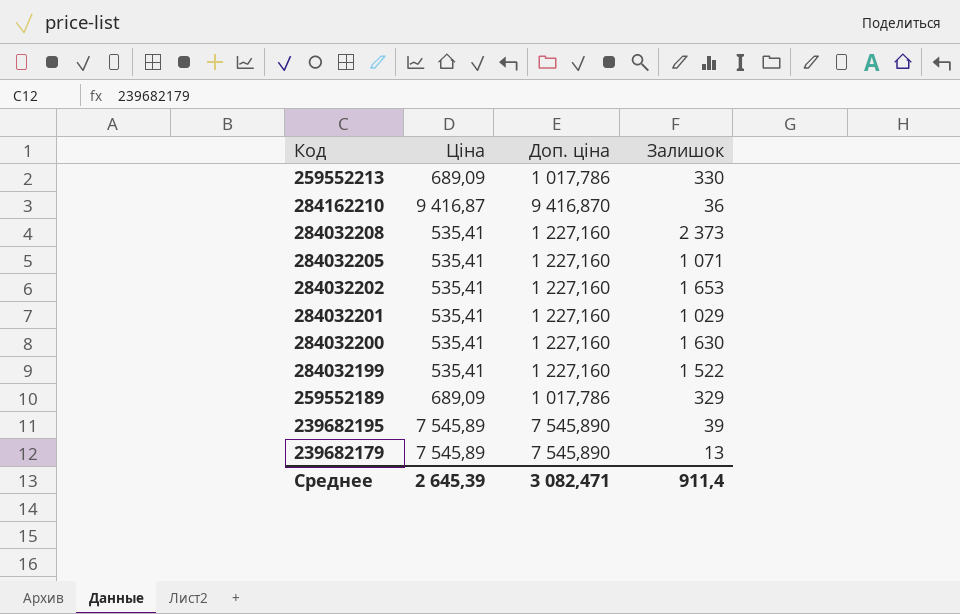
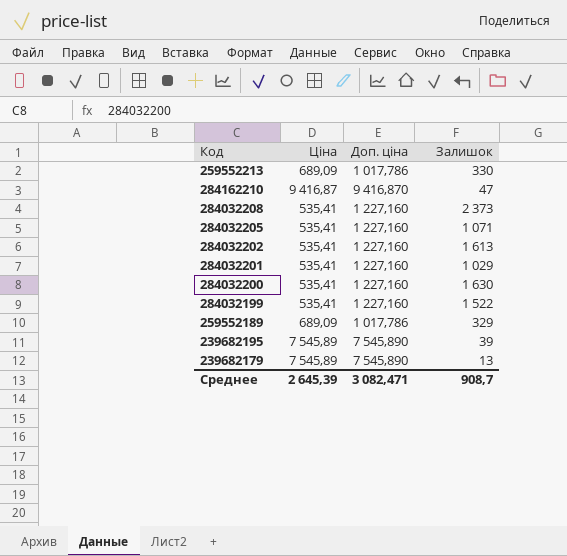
284162210 | Залишок: 36 -> 47
284032202 | Залишок: 1 653 -> 1 613
Среднее | Залишок: 911,4 -> 908,7

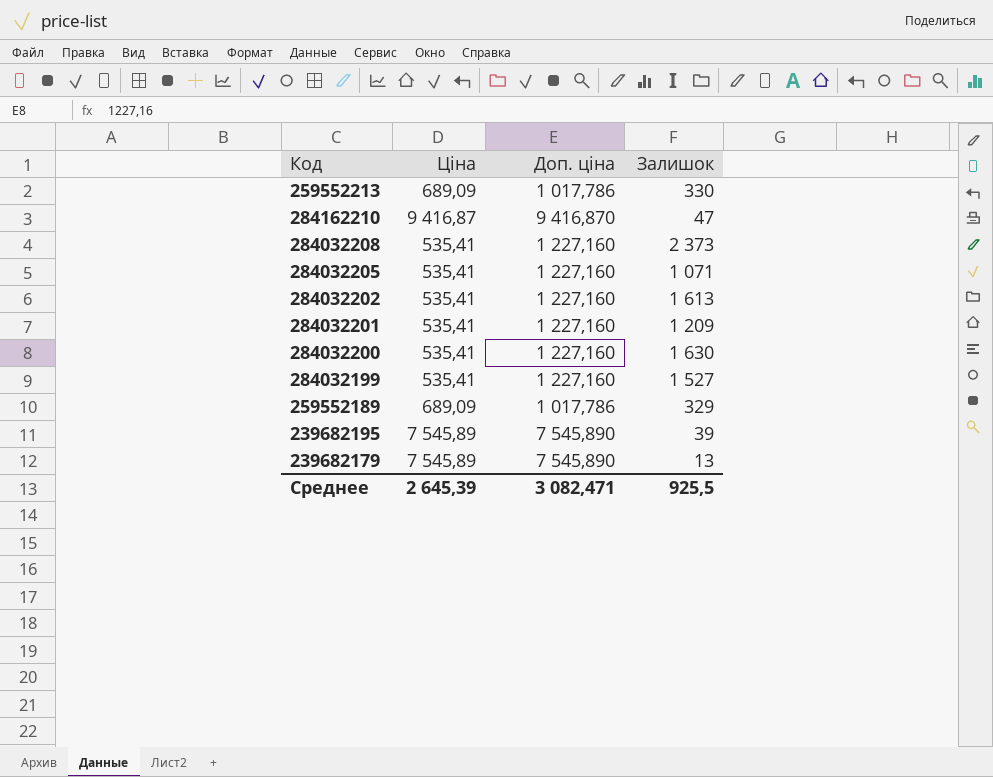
284032201 | Залишок: 1 029 -> 1 209
284032199 | Залишок: 1 522 -> 1 527
Среднее | Залишок: 908,7 -> 925,5

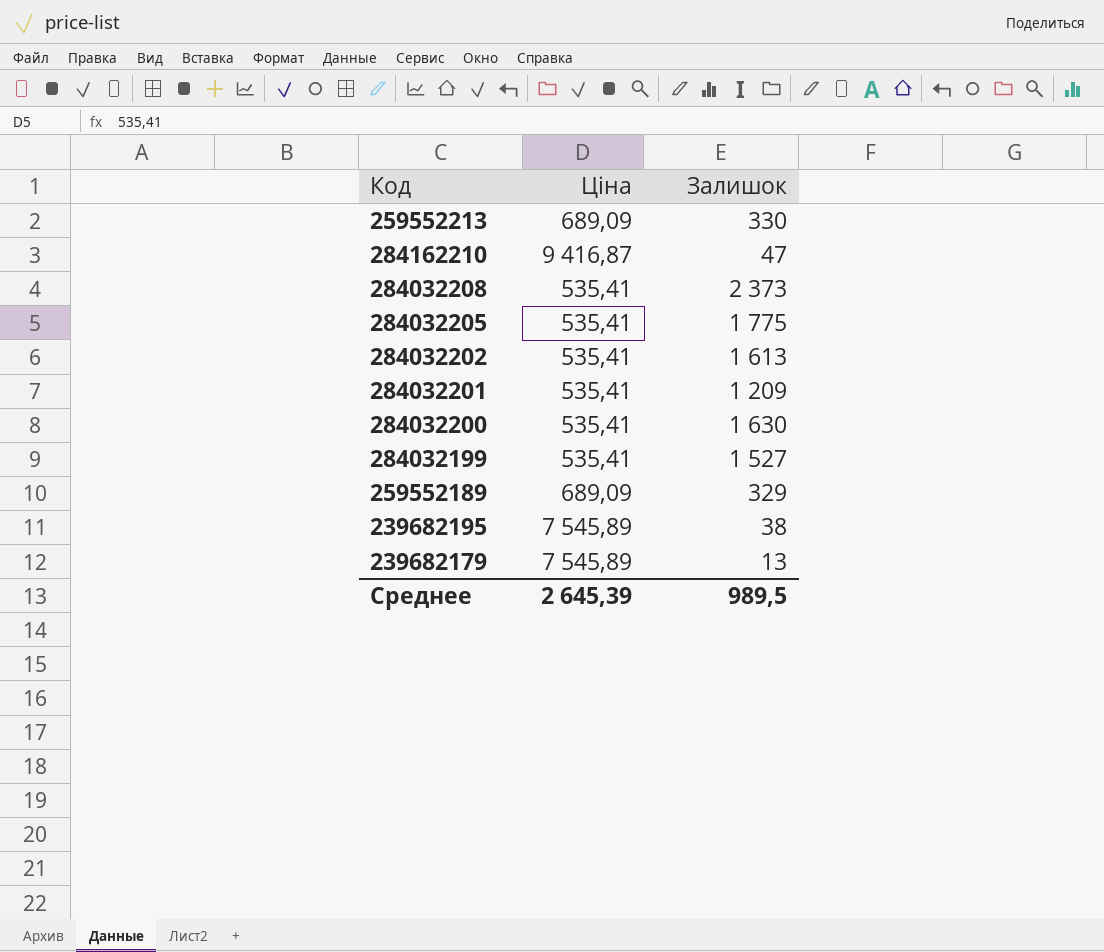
column Доп. ціна | position: 3 -> none
284032205 | Залишок: 1 071 -> 1 775
239682195 | Залишок: 39 -> 38
Среднее | Залишок: 925,5 -> 989,5

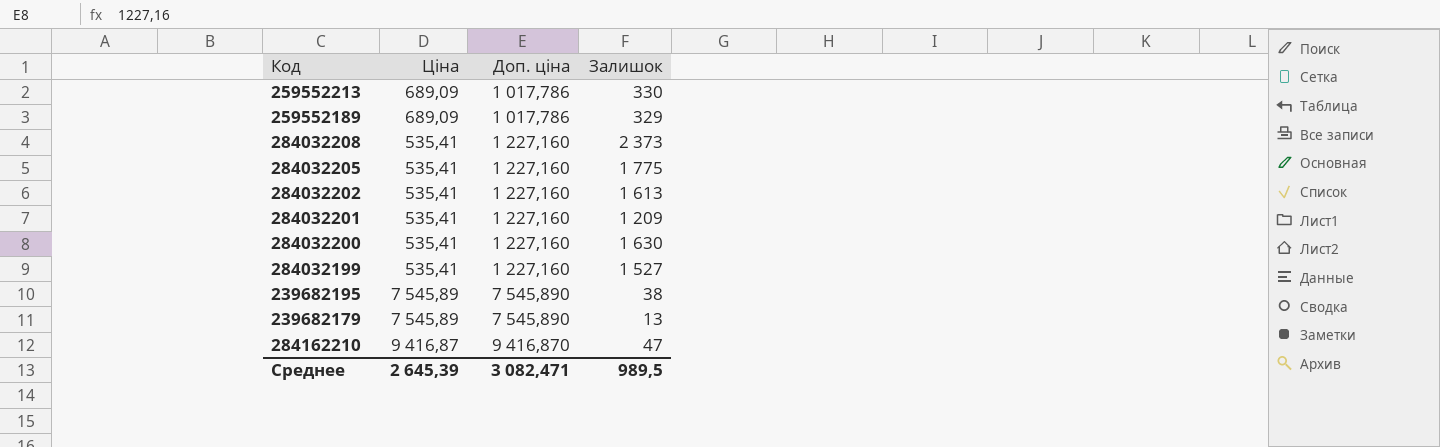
row order: none -> Доп. ціна ascending
column Доп. ціна | position: none -> 3

